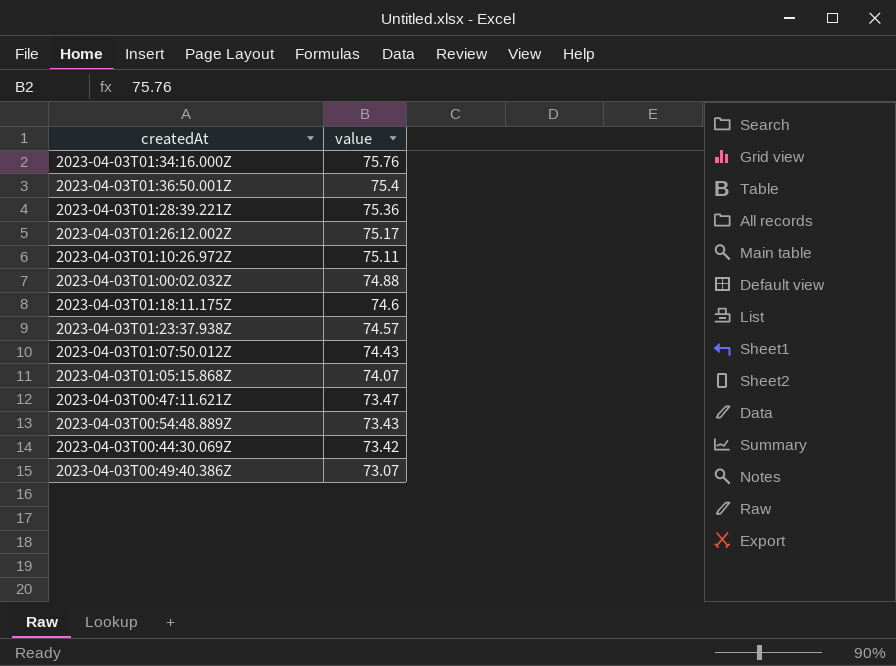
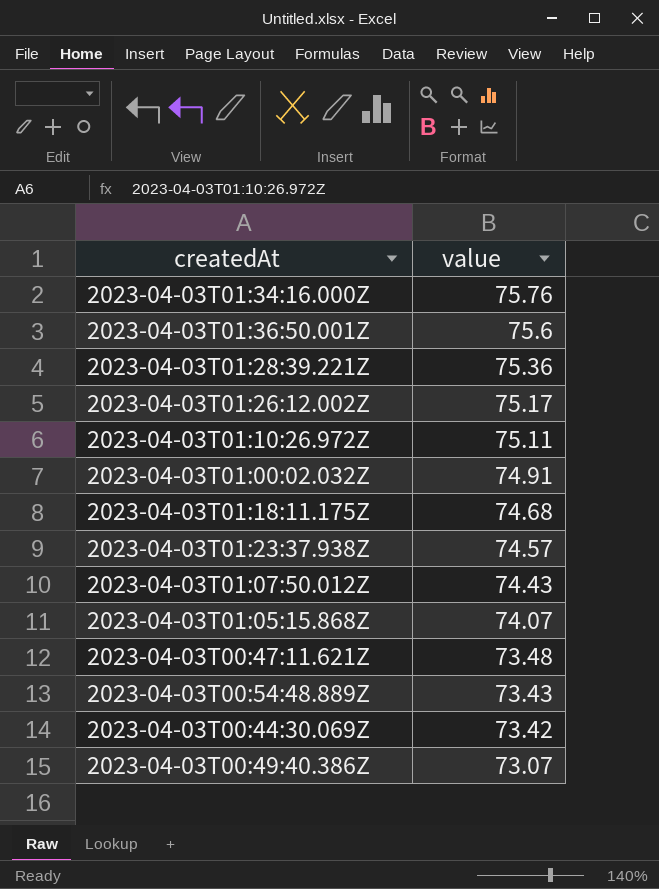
2023-04-03T01:36:50.001Z | value: 75.4 -> 75.6
2023-04-03T01:00:02.032Z | value: 74.88 -> 74.91
2023-04-03T01:18:11.175Z | value: 74.6 -> 74.68
2023-04-03T00:47:11.621Z | value: 73.47 -> 73.48

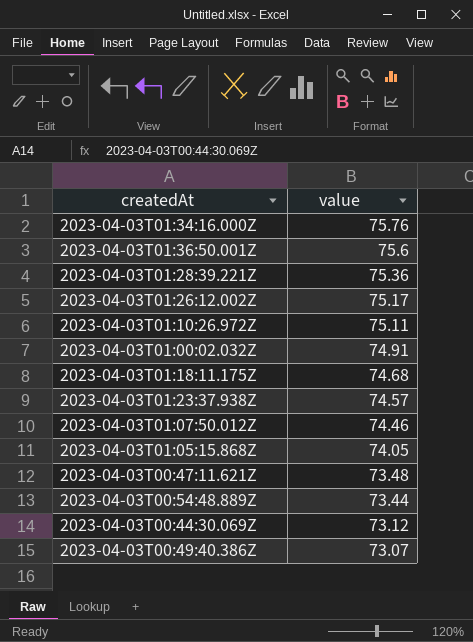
2023-04-03T01:07:50.012Z | value: 74.43 -> 74.46
2023-04-03T01:05:15.868Z | value: 74.07 -> 74.05
2023-04-03T00:54:48.889Z | value: 73.43 -> 73.44
2023-04-03T00:44:30.069Z | value: 73.42 -> 73.12

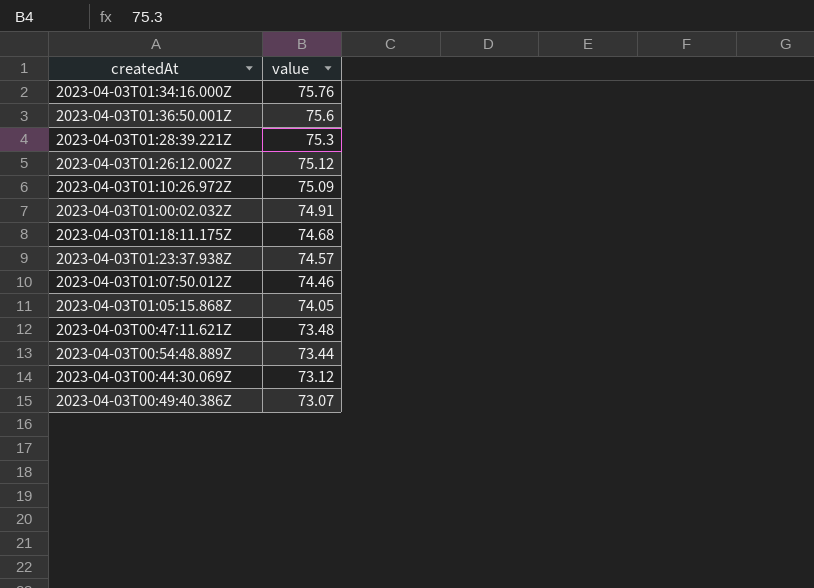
2023-04-03T01:28:39.221Z | value: 75.36 -> 75.3
2023-04-03T01:26:12.002Z | value: 75.17 -> 75.12
2023-04-03T01:10:26.972Z | value: 75.11 -> 75.09

